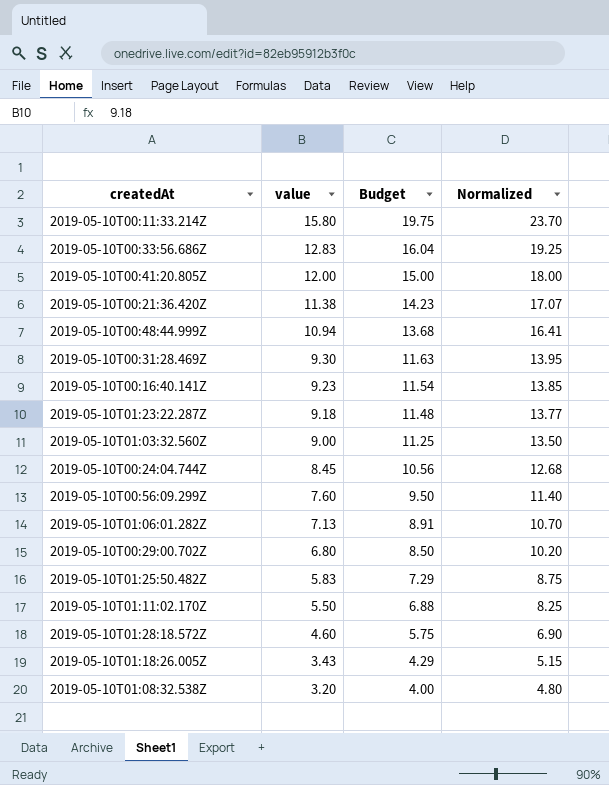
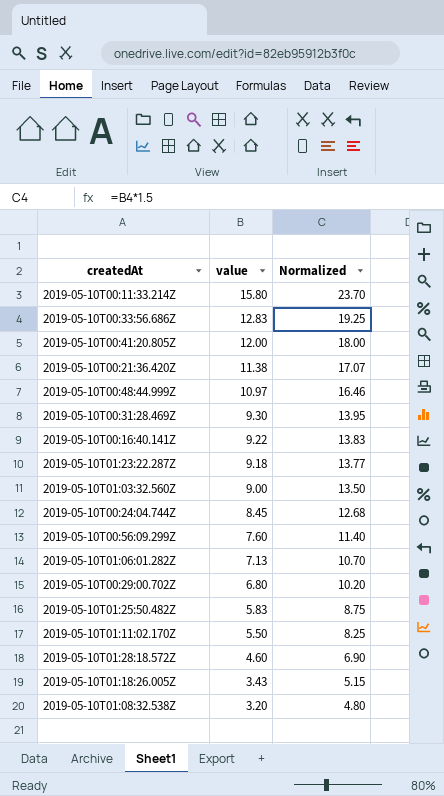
column Budget | formula: [value] * 1.25 -> none
2019-05-10T00:48:44.999Z | value: 10.94 -> 10.97
2019-05-10T00:48:44.999Z | Normalized: 16.41 -> 16.46
2019-05-10T00:16:40.141Z | value: 9.23 -> 9.22
2019-05-10T00:16:40.141Z | Normalized: 13.85 -> 13.83

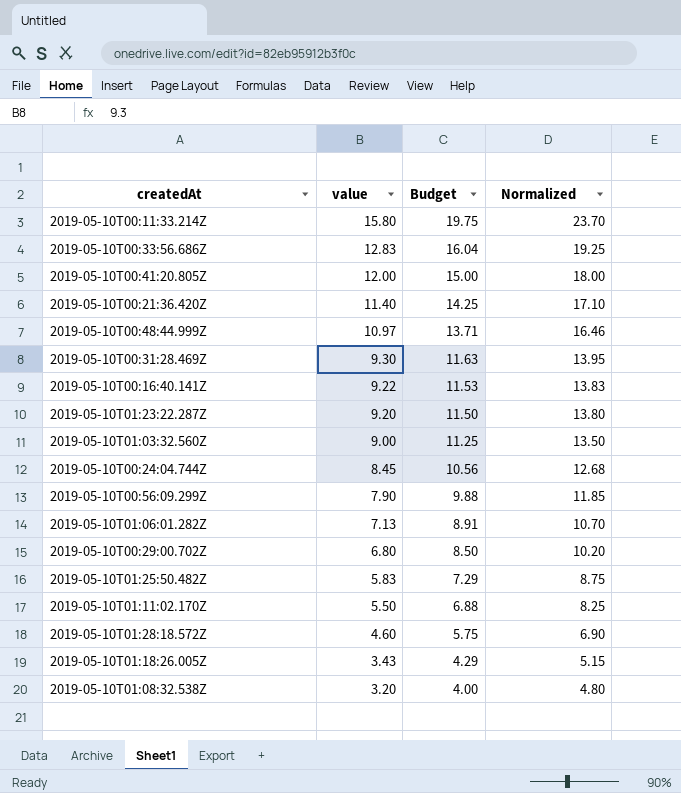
column Budget | formula: none -> [value] * 1.25
2019-05-10T00:21:36.420Z | value: 11.38 -> 11.40
2019-05-10T00:21:36.420Z | Normalized: 17.07 -> 17.10
2019-05-10T01:23:22.287Z | value: 9.18 -> 9.20
2019-05-10T01:23:22.287Z | Normalized: 13.77 -> 13.80
2019-05-10T00:56:09.299Z | value: 7.60 -> 7.90
2019-05-10T00:56:09.299Z | Normalized: 11.40 -> 11.85

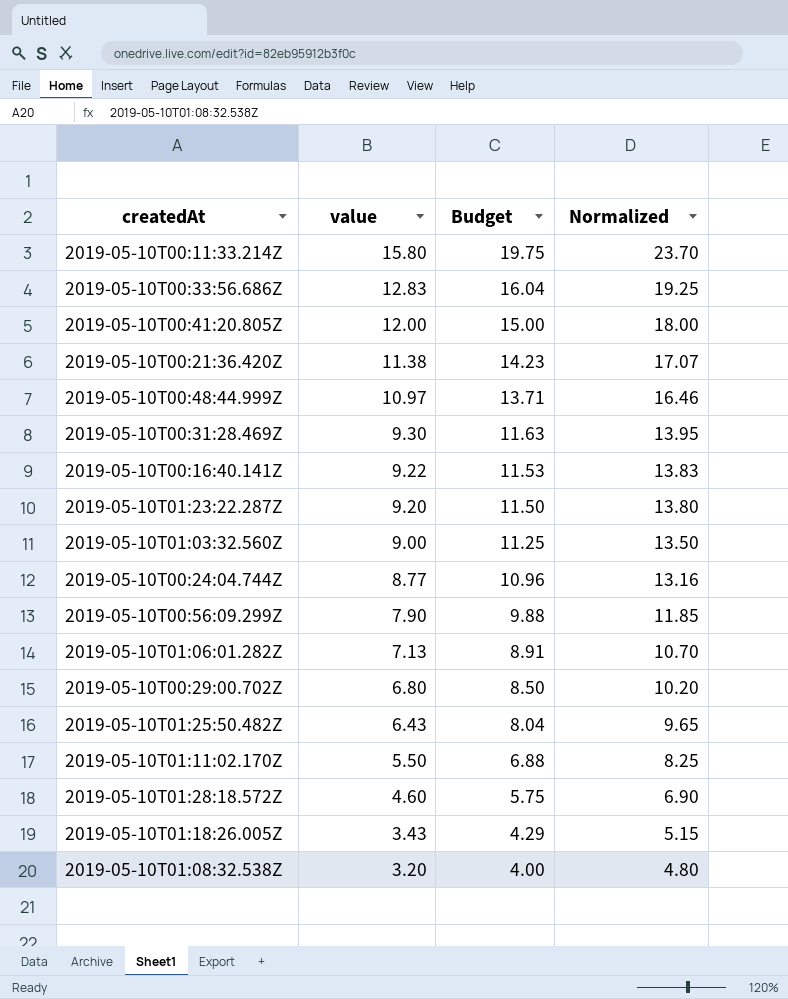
2019-05-10T00:21:36.420Z | value: 11.40 -> 11.38
2019-05-10T00:21:36.420Z | Budget: 14.25 -> 14.23
2019-05-10T00:21:36.420Z | Normalized: 17.10 -> 17.07
2019-05-10T00:24:04.744Z | value: 8.45 -> 8.77
2019-05-10T00:24:04.744Z | Budget: 10.56 -> 10.96
2019-05-10T00:24:04.744Z | Normalized: 12.68 -> 13.16
2019-05-10T01:25:50.482Z | value: 5.83 -> 6.43
2019-05-10T01:25:50.482Z | Budget: 7.29 -> 8.04
2019-05-10T01:25:50.482Z | Normalized: 8.75 -> 9.65

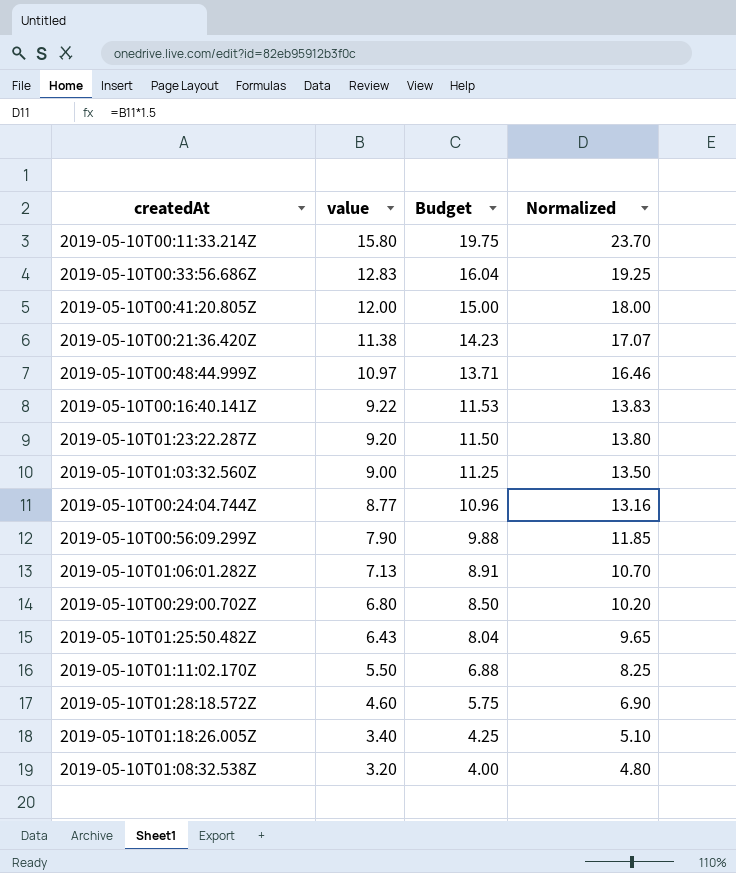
row 2019-05-10T00:31:28.469Z: 9.30 | 11.63 | 13.95 -> none
2019-05-10T01:18:26.005Z | value: 3.43 -> 3.40
2019-05-10T01:18:26.005Z | Budget: 4.29 -> 4.25
2019-05-10T01:18:26.005Z | Normalized: 5.15 -> 5.10

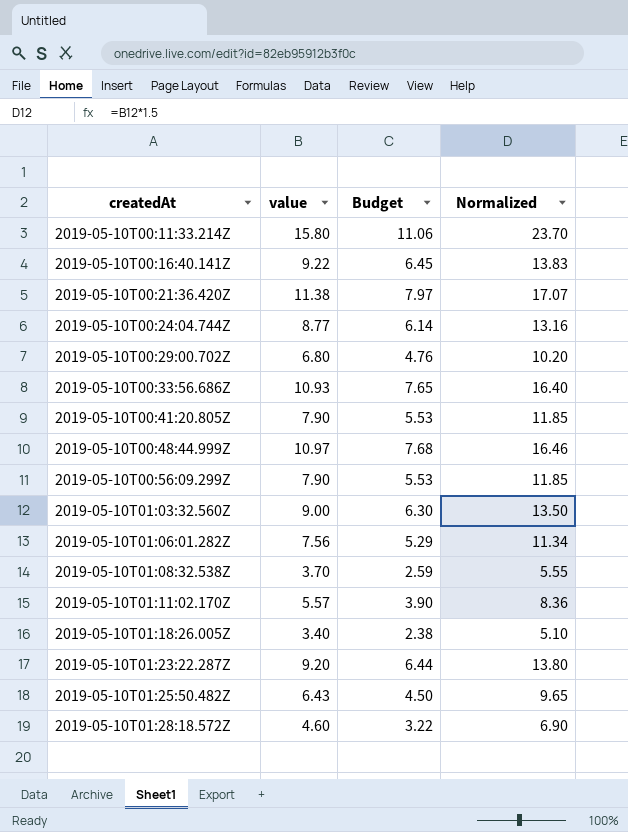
row order: value descending -> createdAt ascending
column Budget | formula: [value] * 1.25 -> [value] * 0.7
2019-05-10T00:33:56.686Z | value: 12.83 -> 10.93
2019-05-10T00:33:56.686Z | Normalized: 19.25 -> 16.40
2019-05-10T00:41:20.805Z | value: 12.00 -> 7.90
2019-05-10T00:41:20.805Z | Normalized: 18.00 -> 11.85
2019-05-10T01:06:01.282Z | value: 7.13 -> 7.56
2019-05-10T01:06:01.282Z | Normalized: 10.70 -> 11.34
2019-05-10T01:08:32.538Z | value: 3.20 -> 3.70
2019-05-10T01:08:32.538Z | Normalized: 4.80 -> 5.55
2019-05-10T01:11:02.170Z | value: 5.50 -> 5.57
2019-05-10T01:11:02.170Z | Normalized: 8.25 -> 8.36

